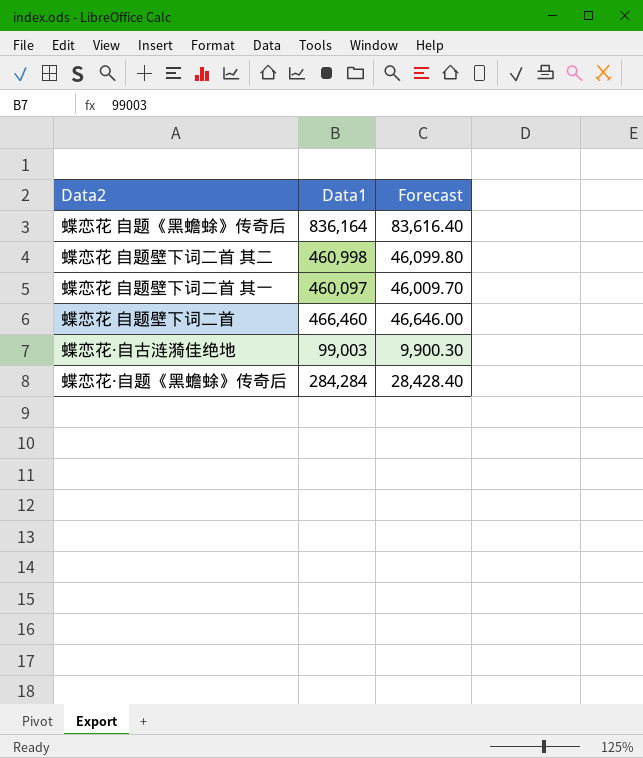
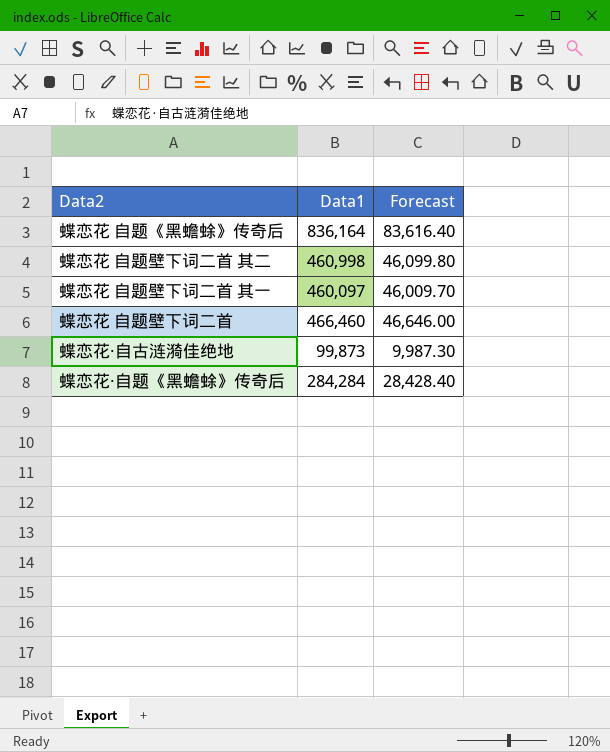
蝶恋花·自古涟漪佳绝地 | Data1: 99,003 -> 99,873
蝶恋花·自古涟漪佳绝地 | Forecast: 9,900.30 -> 9,987.30

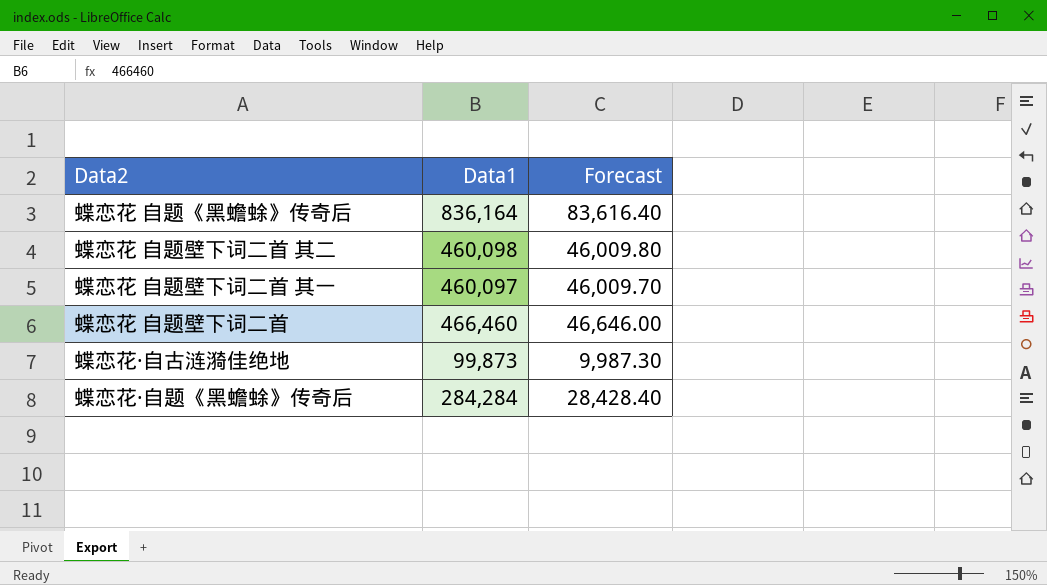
蝶恋花 自题壁下词二首 其二 | Data1: 460,998 -> 460,098
蝶恋花 自题壁下词二首 其二 | Forecast: 46,099.80 -> 46,009.80

